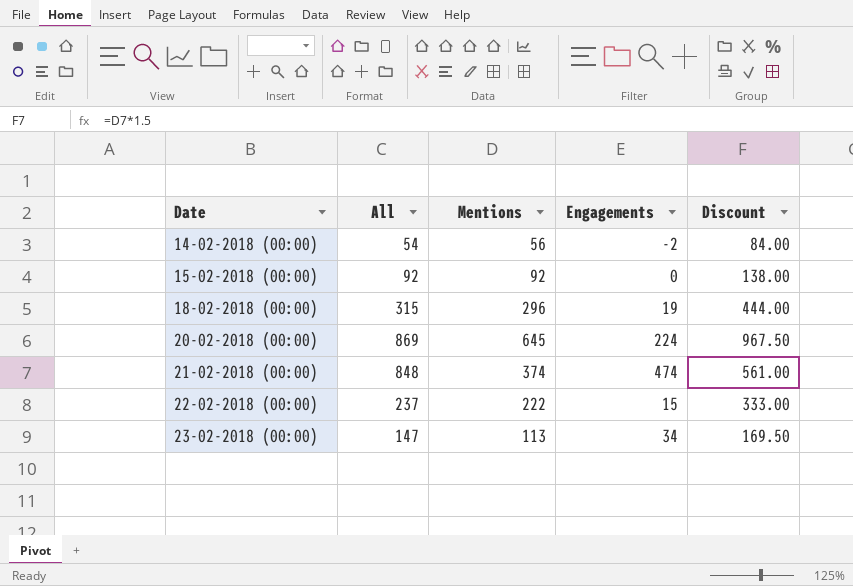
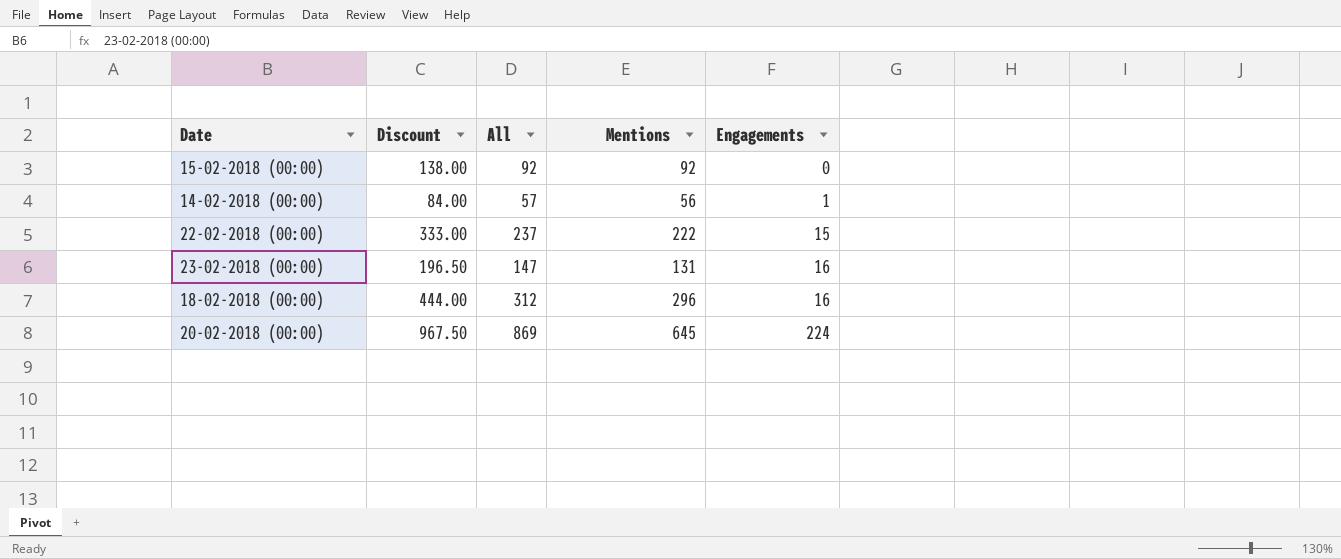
row order: Date ascending -> Engagements ascending
column Discount | position: 5 -> 2
row 21-02-2018 (00:00): 848 | 374 | 474 | 561.00 -> none
14-02-2018 (00:00) | All: 54 -> 57
14-02-2018 (00:00) | Engagements: -2 -> 1
23-02-2018 (00:00) | Discount: 169.50 -> 196.50
23-02-2018 (00:00) | Mentions: 113 -> 131
23-02-2018 (00:00) | Engagements: 34 -> 16
18-02-2018 (00:00) | All: 315 -> 312
18-02-2018 (00:00) | Engagements: 19 -> 16

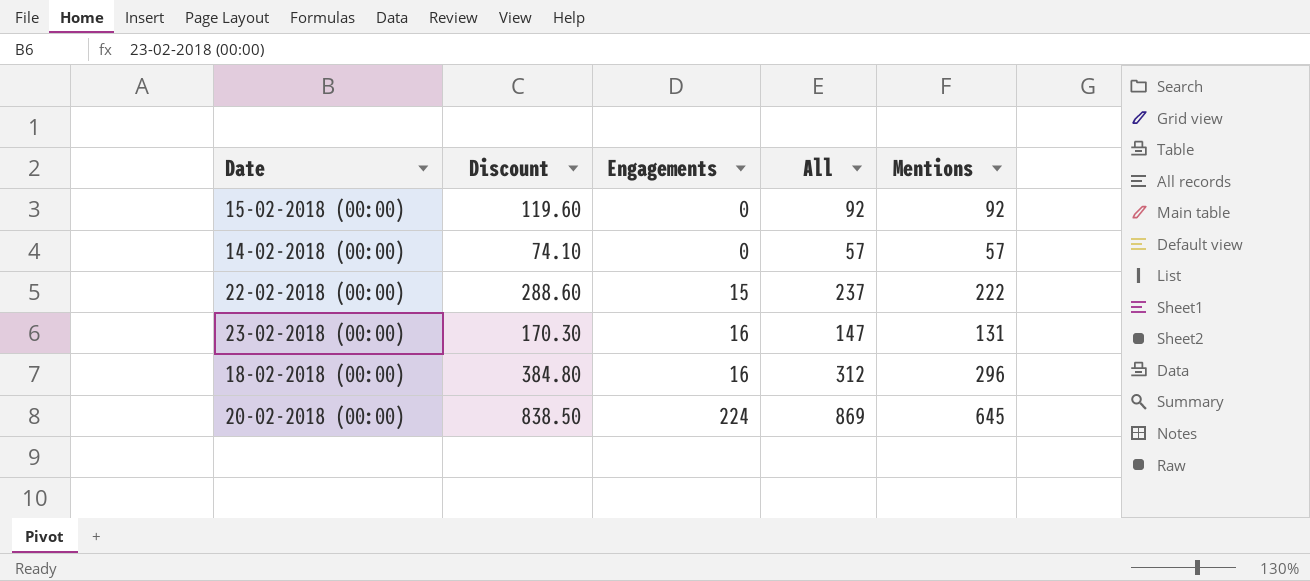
column Discount | formula: [Mentions] * 1.5 -> [Mentions] * 1.3
column Engagements | position: 5 -> 3
14-02-2018 (00:00) | Engagements: 1 -> 0
14-02-2018 (00:00) | Mentions: 56 -> 57

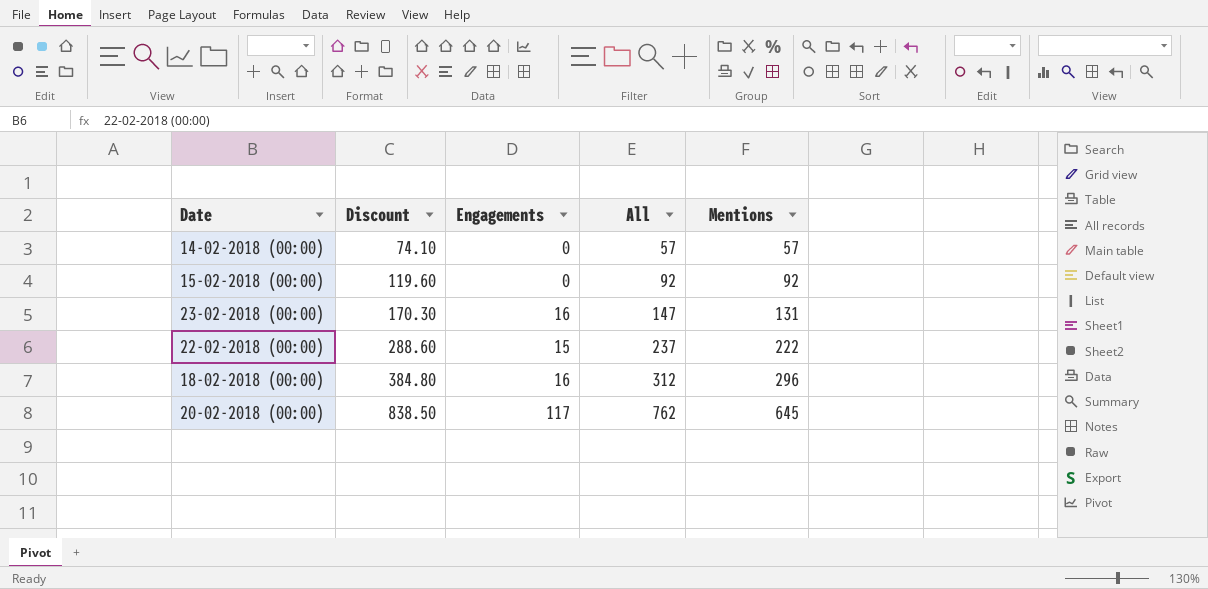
row order: Engagements ascending -> Discount ascending
20-02-2018 (00:00) | Engagements: 224 -> 117
20-02-2018 (00:00) | All: 869 -> 762

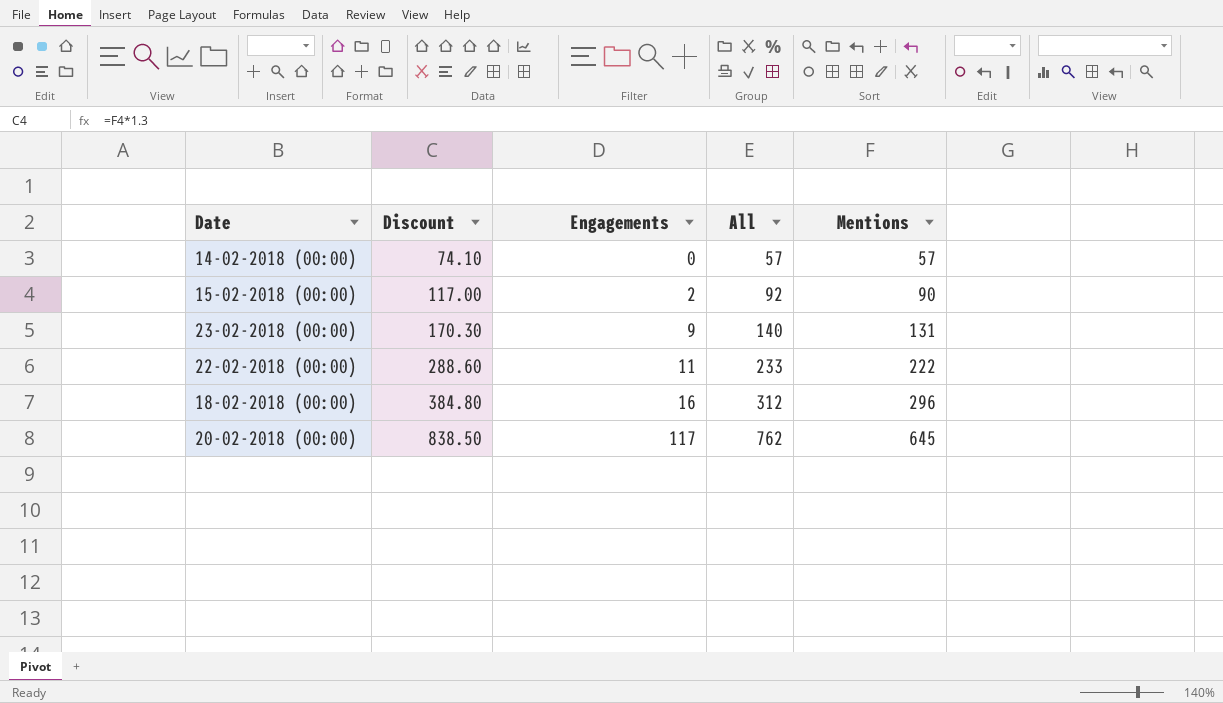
15-02-2018 (00:00) | Discount: 119.60 -> 117.00
15-02-2018 (00:00) | Engagements: 0 -> 2
15-02-2018 (00:00) | Mentions: 92 -> 90
23-02-2018 (00:00) | Engagements: 16 -> 9
23-02-2018 (00:00) | All: 147 -> 140
22-02-2018 (00:00) | Engagements: 15 -> 11
22-02-2018 (00:00) | All: 237 -> 233

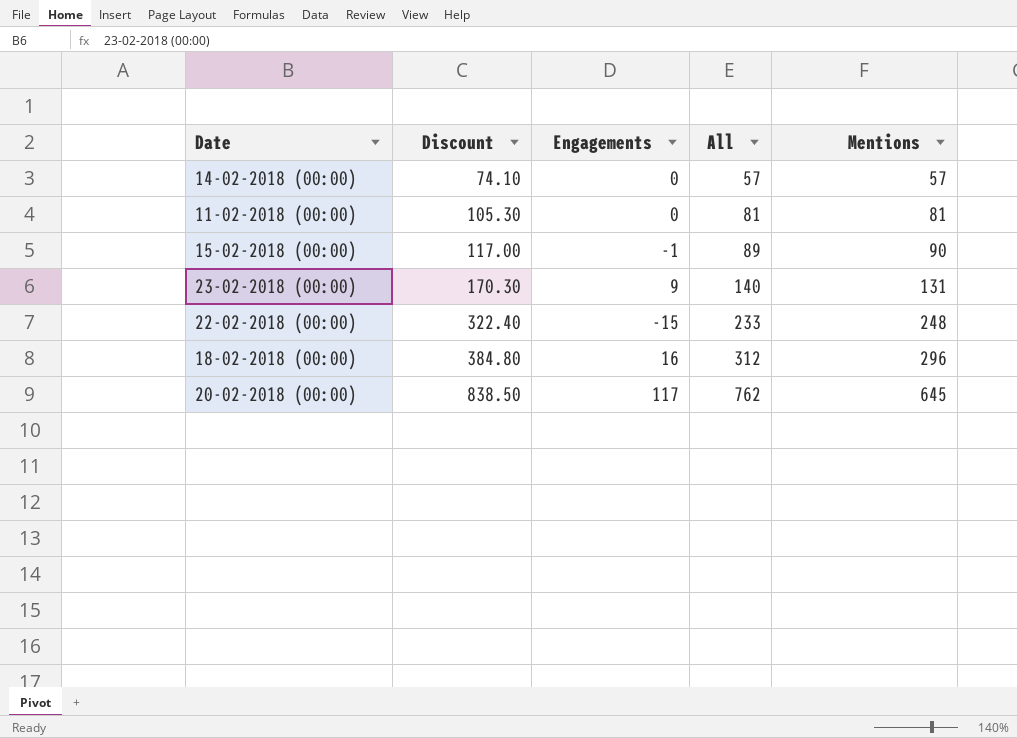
row 11-02-2018 (00:00): none -> 105.30 | 0 | 81 | 81
15-02-2018 (00:00) | Engagements: 2 -> -1
15-02-2018 (00:00) | All: 92 -> 89
22-02-2018 (00:00) | Discount: 288.60 -> 322.40
22-02-2018 (00:00) | Engagements: 11 -> -15
22-02-2018 (00:00) | Mentions: 222 -> 248

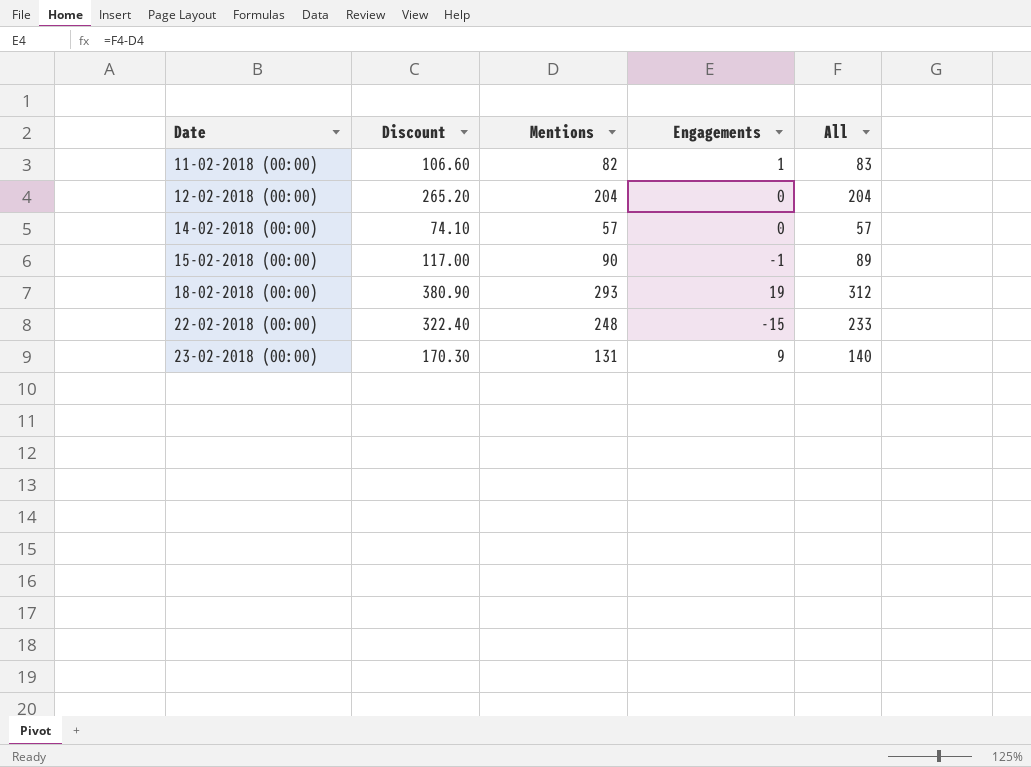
row order: Discount ascending -> Date ascending
column Mentions | position: 5 -> 3
row 20-02-2018 (00:00): 838.50 | 117 | 762 | 645 -> none
11-02-2018 (00:00) | Discount: 105.30 -> 106.60
11-02-2018 (00:00) | Mentions: 81 -> 82
11-02-2018 (00:00) | Engagements: 0 -> 1
11-02-2018 (00:00) | All: 81 -> 83
row 12-02-2018 (00:00): none -> 265.20 | 204 | 0 | 204
18-02-2018 (00:00) | Discount: 384.80 -> 380.90
18-02-2018 (00:00) | Mentions: 296 -> 293
18-02-2018 (00:00) | Engagements: 16 -> 19

